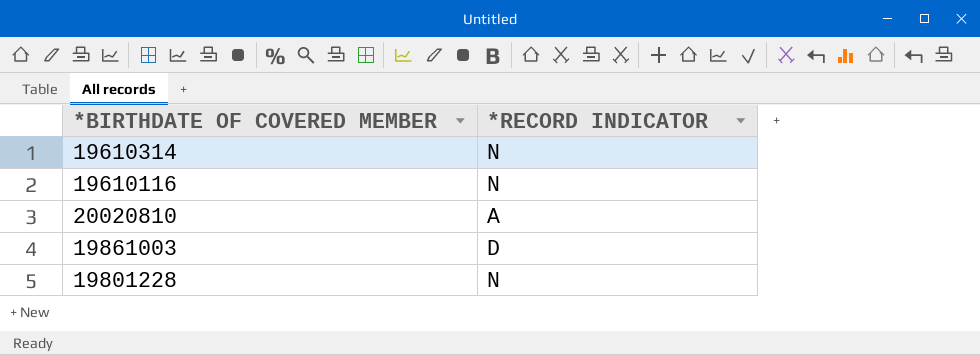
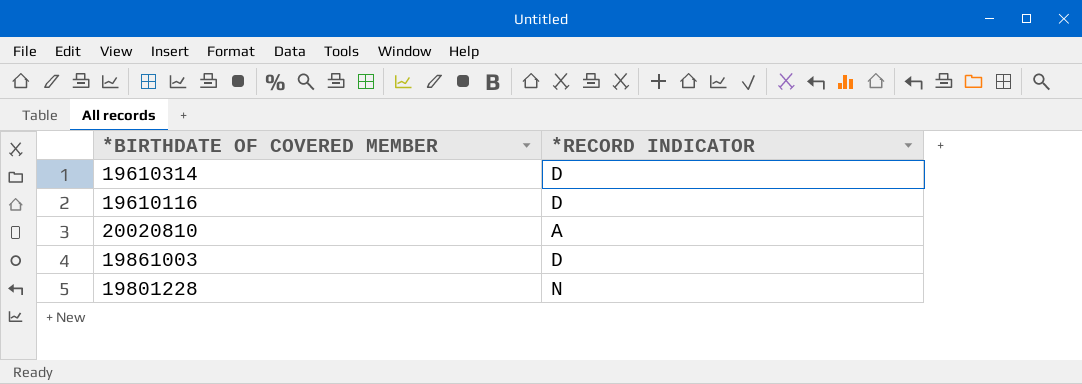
19610314 | *RECORD INDICATOR: N -> D
19610116 | *RECORD INDICATOR: N -> D

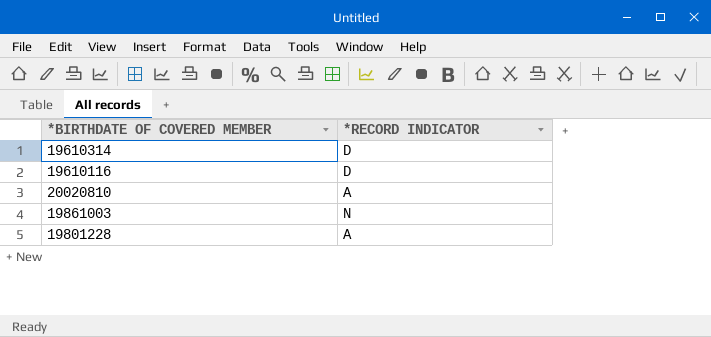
19861003 | *RECORD INDICATOR: D -> N
19801228 | *RECORD INDICATOR: N -> A

